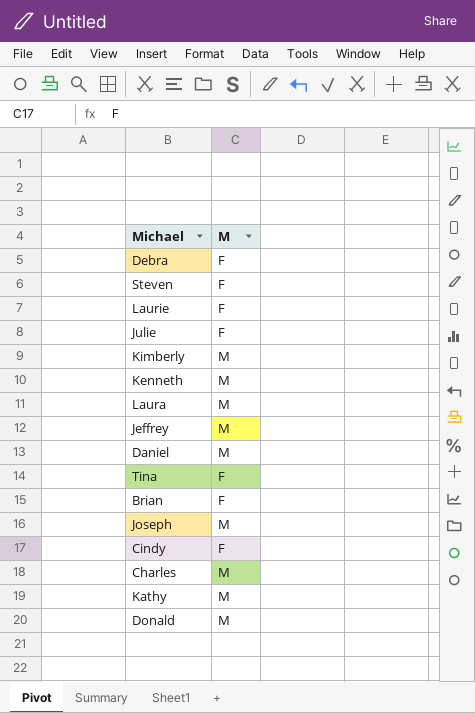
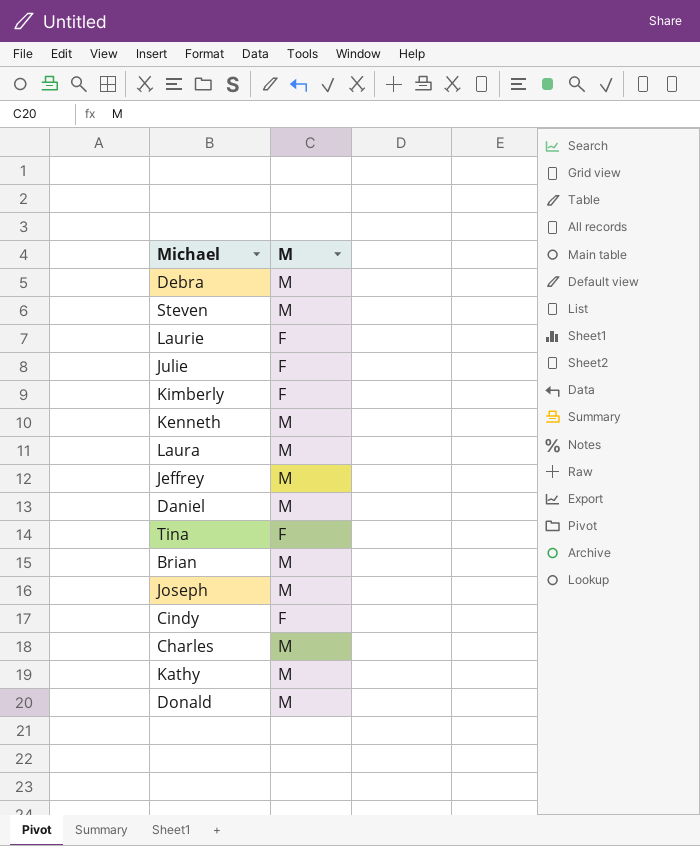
Debra | M: F -> M
Steven | M: F -> M
Kimberly | M: M -> F
Brian | M: F -> M

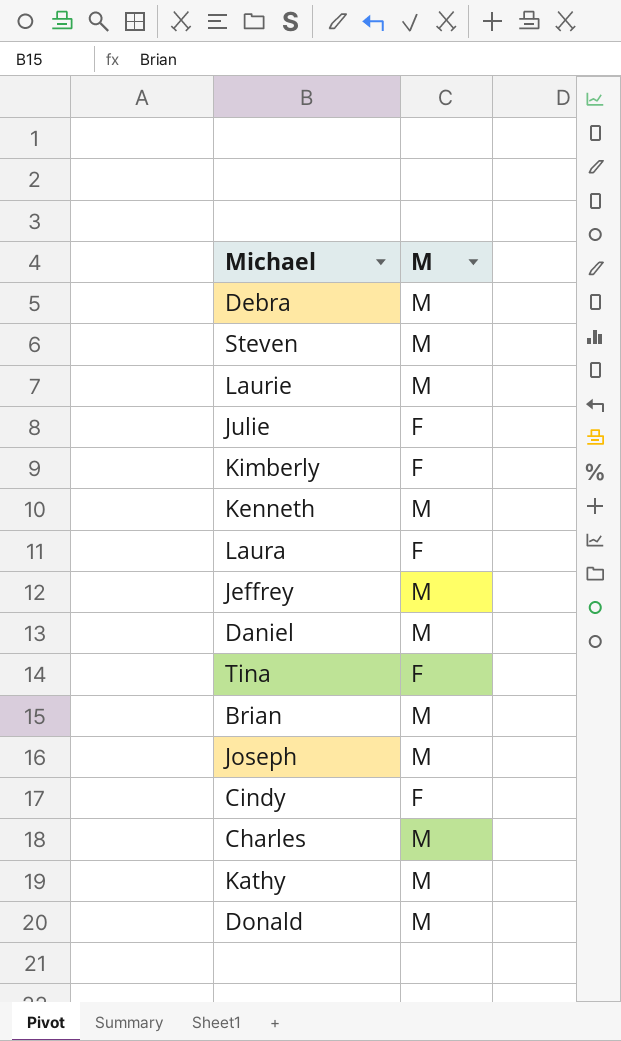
Laurie | M: F -> M
Laura | M: M -> F

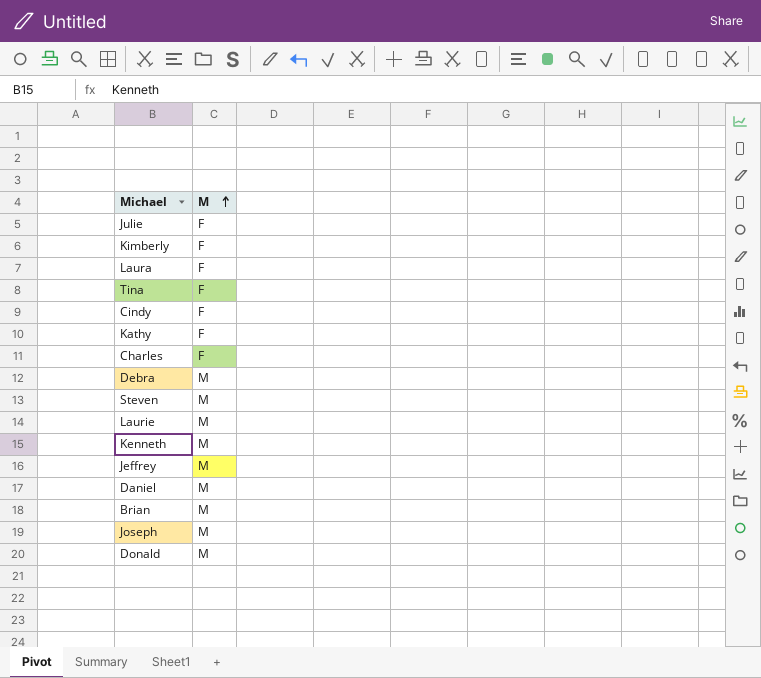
row order: none -> M ascending
Kathy | M: M -> F
Charles | M: M -> F

